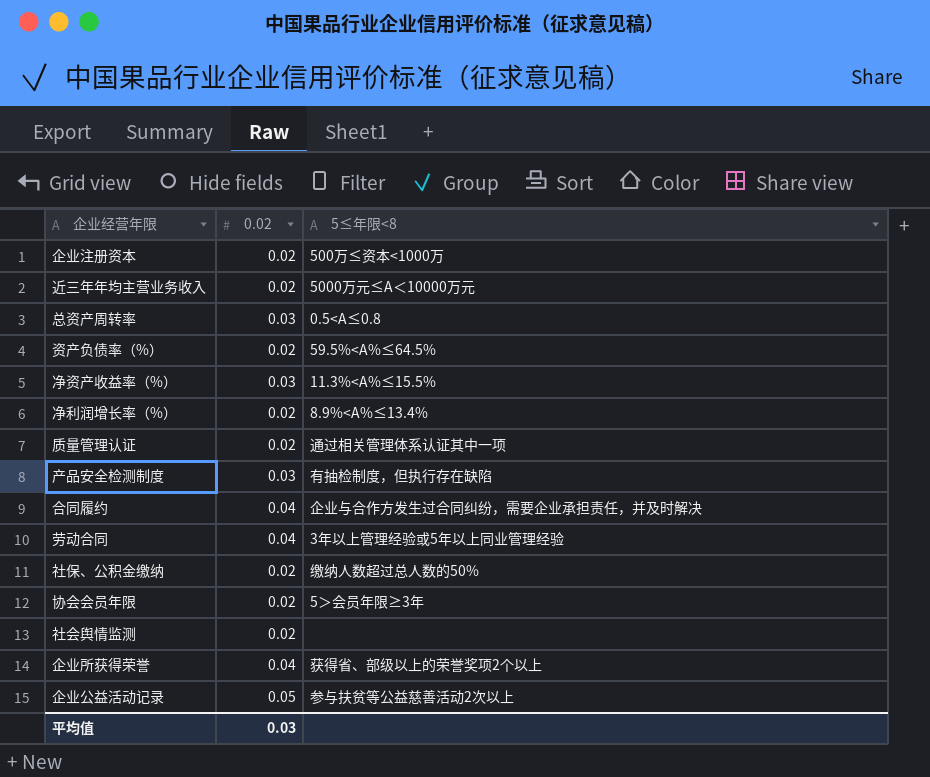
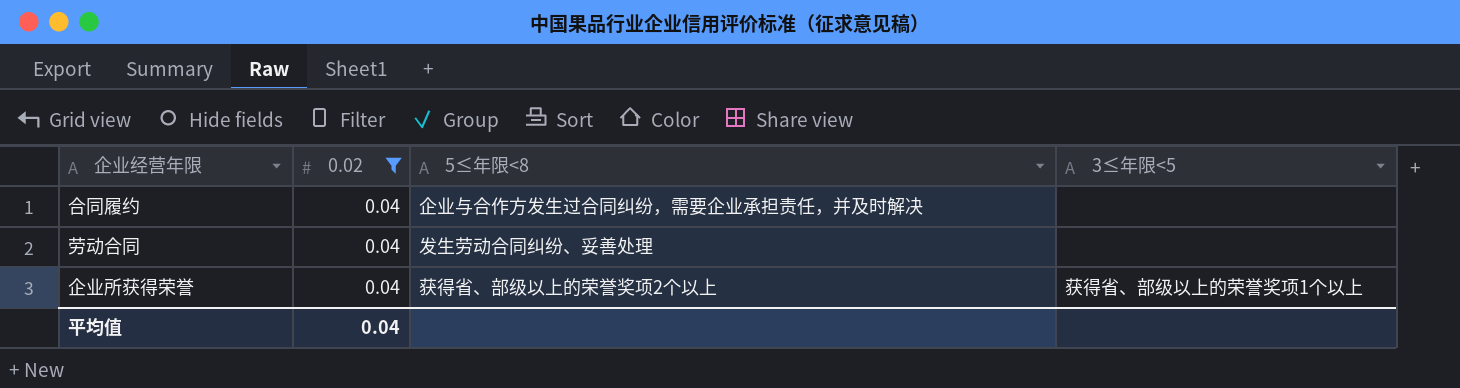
filter: none -> 0.02 = 0.04
column 3≤年限<5 | position: none -> 4
劳动合同 | 5≤年限<8: 3年以上管理经验或5年以上同业管理经验 -> 发生劳动合同纠纷、妥善处理
平均值 | 0.02: 0.03 -> 0.04

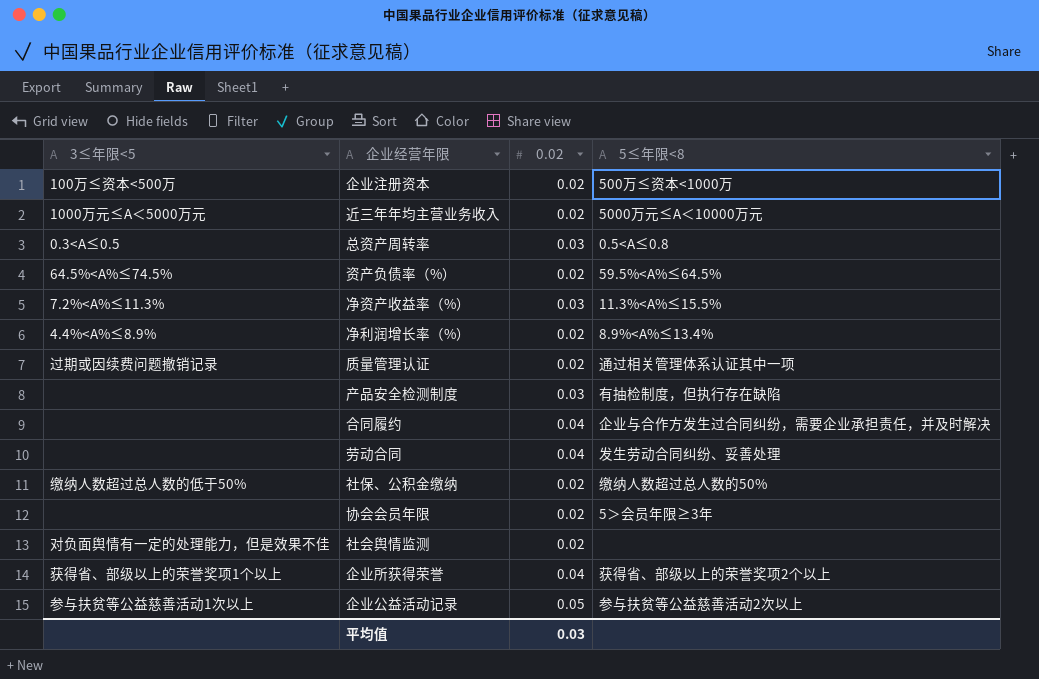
filter: 0.02 = 0.04 -> none
column 3≤年限<5 | position: 4 -> 1
平均值 | 0.02: 0.04 -> 0.03

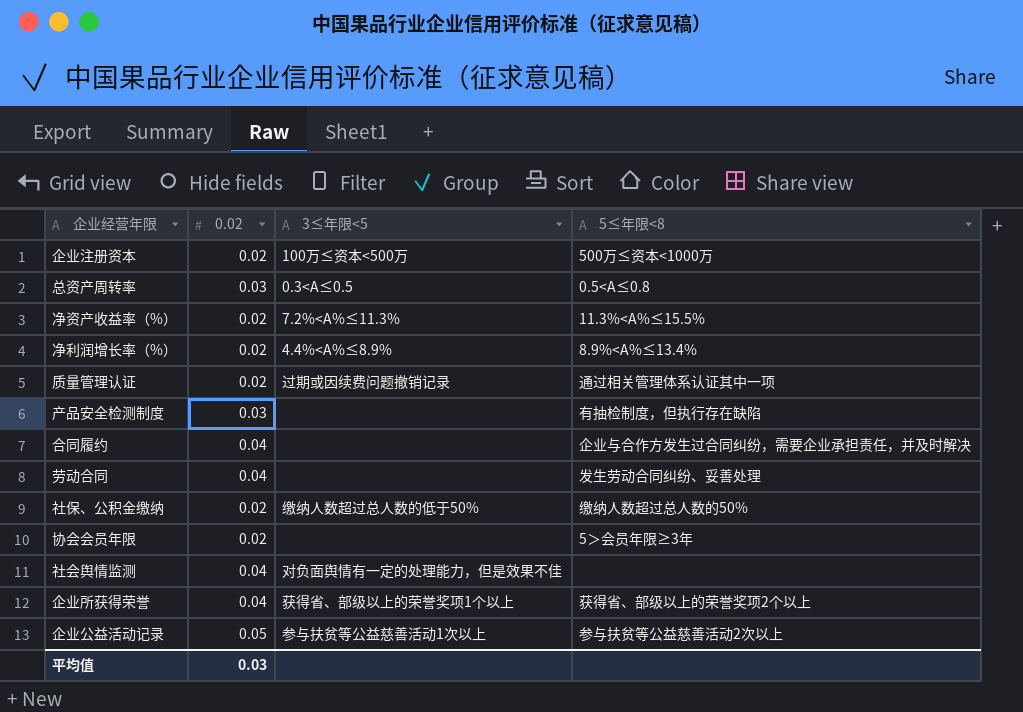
column 3≤年限<5 | position: 1 -> 3
row 近三年年均主营业务收入: 1000万元≤A＜5000万元 | 0.02 | 5000万元≤A＜10000万元 -> none
row 资产负债率（%）: 64.5%<A%≤74.5% | 0.02 | 59.5%<A%≤64.5% -> none
净资产收益率（%） | 0.02: 0.03 -> 0.02
社会舆情监测 | 0.02: 0.02 -> 0.04

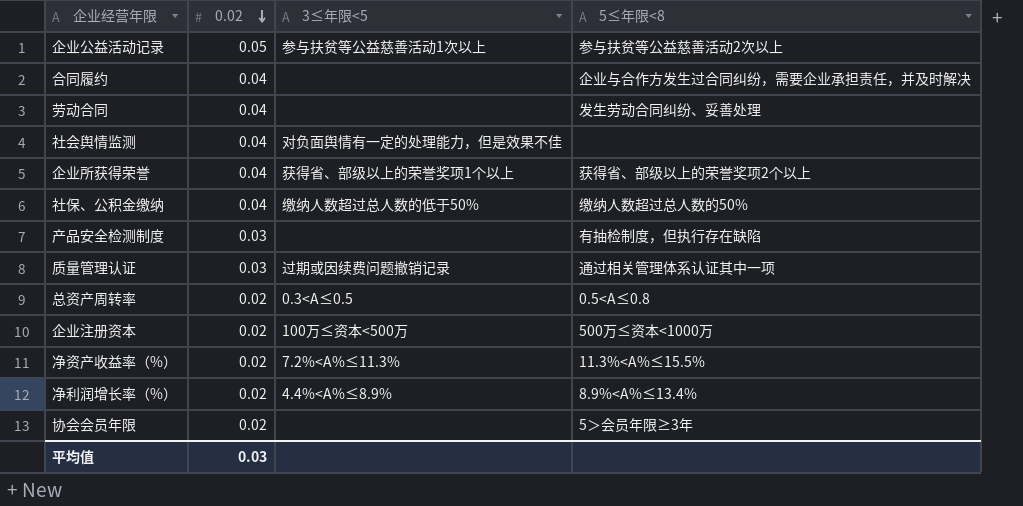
row order: none -> 0.02 descending
社保、公积金缴纳 | 0.02: 0.02 -> 0.04
质量管理认证 | 0.02: 0.02 -> 0.03
总资产周转率 | 0.02: 0.03 -> 0.02

